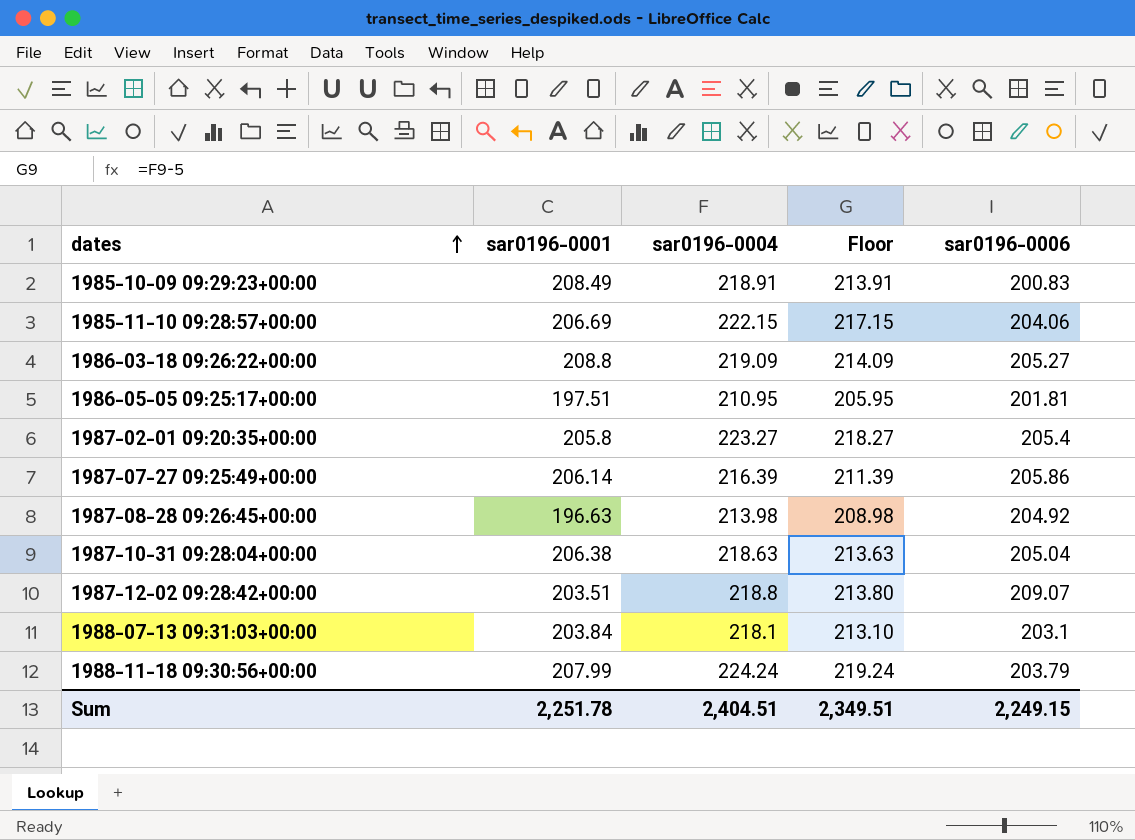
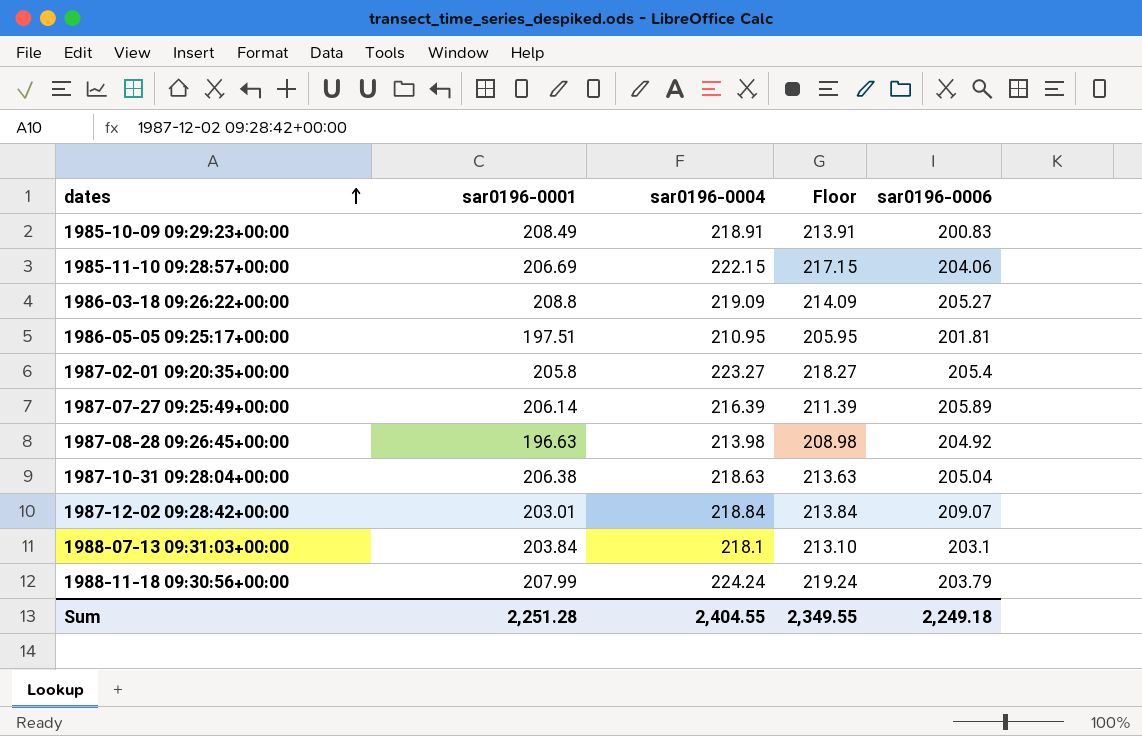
1987-07-27 09:25:49+00:00 | sar0196-0006: 205.86 -> 205.89
1987-12-02 09:28:42+00:00 | sar0196-0001: 203.51 -> 203.01
1987-12-02 09:28:42+00:00 | sar0196-0004: 218.8 -> 218.84
1987-12-02 09:28:42+00:00 | Floor: 213.80 -> 213.84
Sum | sar0196-0001: 2,251.78 -> 2,251.28
Sum | sar0196-0004: 2,404.51 -> 2,404.55
Sum | Floor: 2,349.51 -> 2,349.55
Sum | sar0196-0006: 2,249.15 -> 2,249.18

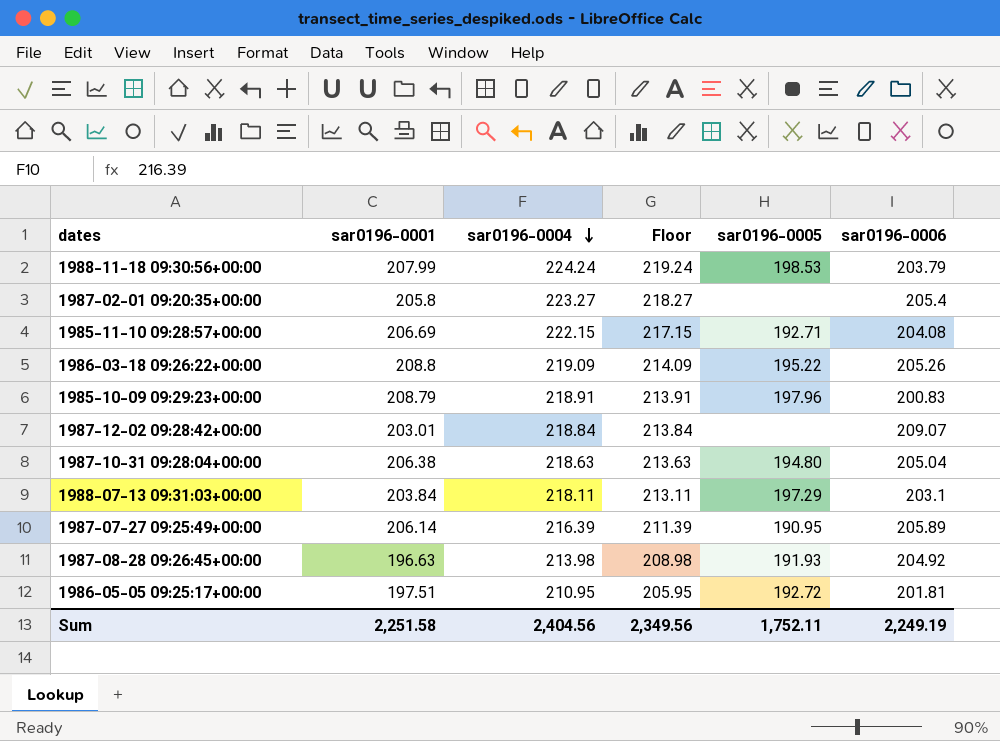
row order: dates ascending -> sar0196-0004 descending
column sar0196-0005 | position: none -> 5
1985-11-10 09:28:57+00:00 | sar0196-0006: 204.06 -> 204.08
1986-03-18 09:26:22+00:00 | sar0196-0006: 205.27 -> 205.26
1985-10-09 09:29:23+00:00 | sar0196-0001: 208.49 -> 208.79
1988-07-13 09:31:03+00:00 | sar0196-0004: 218.1 -> 218.11
1988-07-13 09:31:03+00:00 | Floor: 213.10 -> 213.11
Sum | sar0196-0001: 2,251.28 -> 2,251.58
Sum | sar0196-0004: 2,404.55 -> 2,404.56
Sum | Floor: 2,349.55 -> 2,349.56
Sum | sar0196-0006: 2,249.18 -> 2,249.19

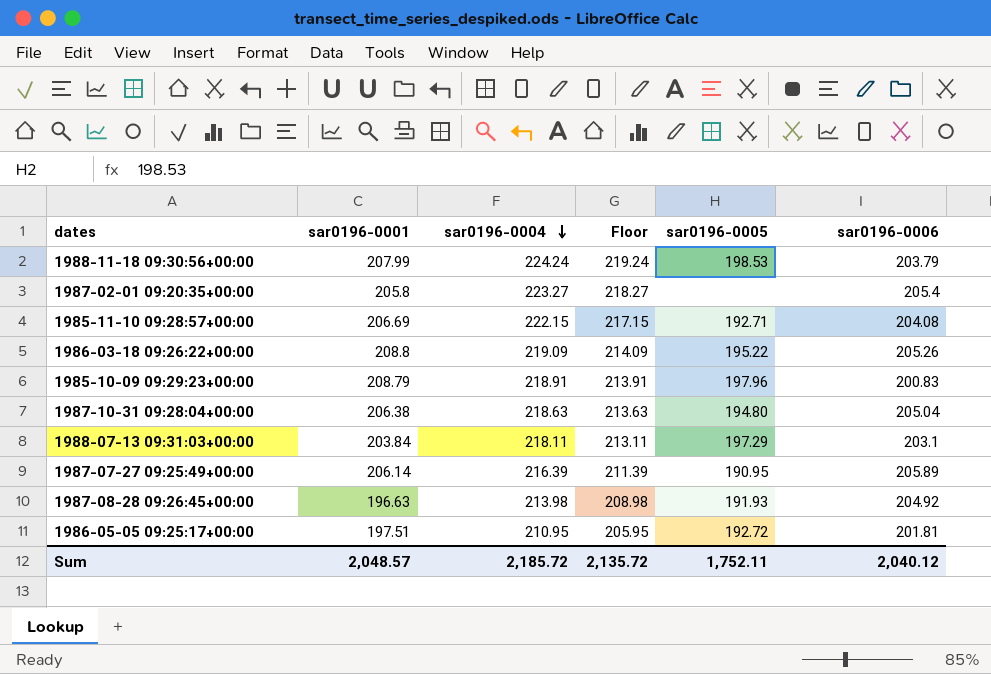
row 1987-12-02 09:28:42+00:00: 203.01 | 218.84 | 213.84 | none | 209.07 -> none
Sum | sar0196-0001: 2,251.58 -> 2,048.57
Sum | sar0196-0004: 2,404.56 -> 2,185.72
Sum | Floor: 2,349.56 -> 2,135.72
Sum | sar0196-0006: 2,249.19 -> 2,040.12

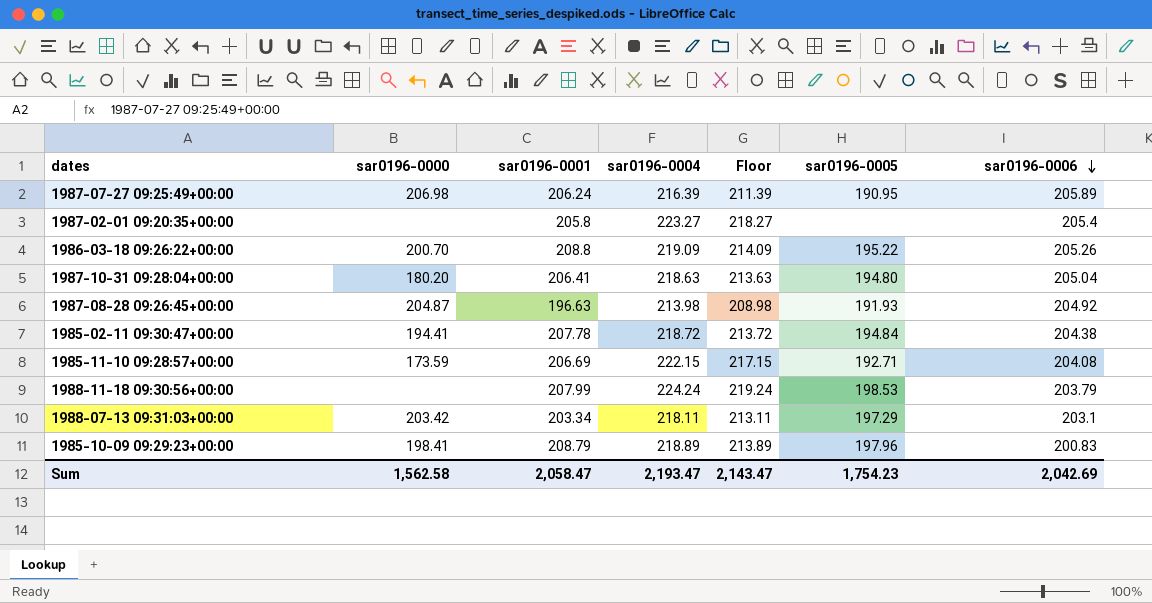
row order: sar0196-0004 descending -> sar0196-0006 descending
column sar0196-0000 | position: none -> 2
row 1986-05-05 09:25:17+00:00: 197.51 | 210.95 | 205.95 | 192.72 | 201.81 -> none
1987-07-27 09:25:49+00:00 | sar0196-0001: 206.14 -> 206.24
1987-10-31 09:28:04+00:00 | sar0196-0001: 206.38 -> 206.41
row 1985-02-11 09:30:47+00:00: none -> 194.41 | 207.78 | 218.72 | 213.72 | 194.84 | 204.38
1988-07-13 09:31:03+00:00 | sar0196-0001: 203.84 -> 203.34
1985-10-09 09:29:23+00:00 | sar0196-0004: 218.91 -> 218.89
1985-10-09 09:29:23+00:00 | Floor: 213.91 -> 213.89
Sum | sar0196-0001: 2,048.57 -> 2,058.47
Sum | sar0196-0004: 2,185.72 -> 2,193.47
Sum | Floor: 2,135.72 -> 2,143.47
Sum | sar0196-0005: 1,752.11 -> 1,754.23
Sum | sar0196-0006: 2,040.12 -> 2,042.69

